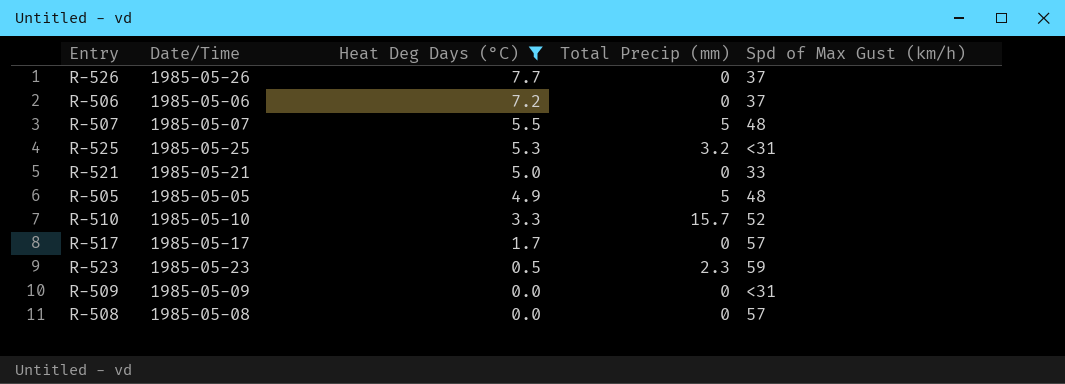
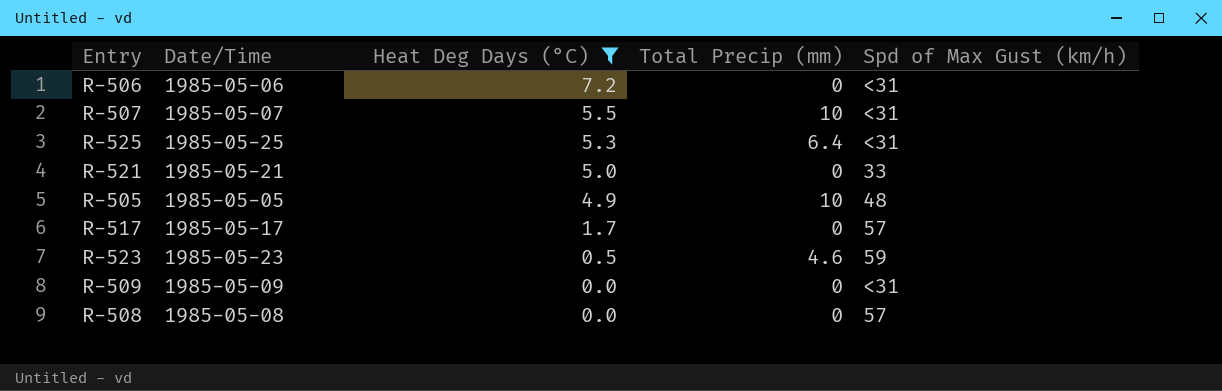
row R-526: 1985-05-26 | 7.7 | 0 | 37 -> none
row R-510: 1985-05-10 | 3.3 | 15.7 | 52 -> none
R-506 | Spd of Max Gust (km/h): 37 -> <31
R-507 | Total Precip (mm): 5 -> 10
R-507 | Spd of Max Gust (km/h): 48 -> <31
R-525 | Total Precip (mm): 3.2 -> 6.4
R-505 | Total Precip (mm): 5 -> 10
R-523 | Total Precip (mm): 2.3 -> 4.6

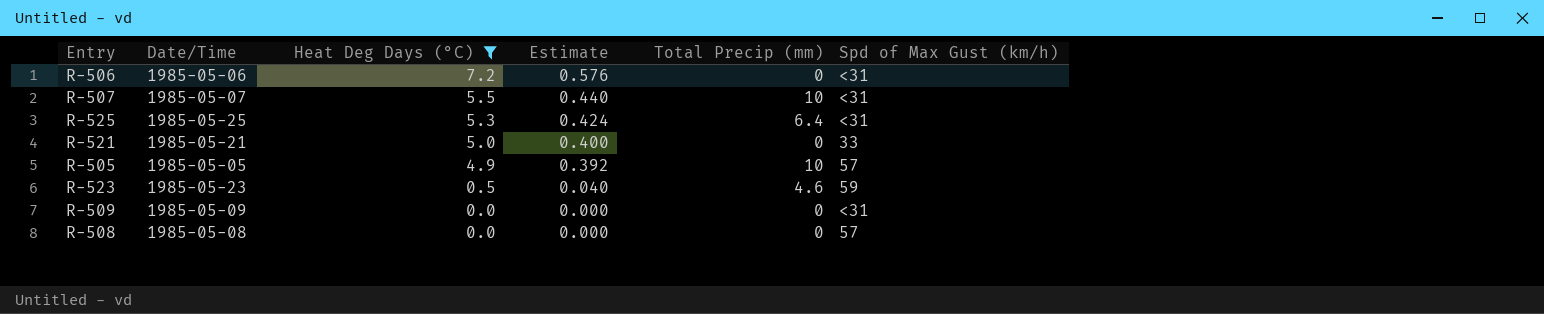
column Estimate | formula: none -> [Heat Deg Days (°C)] * 0.08
row R-517: 1985-05-17 | 1.7 | 0 | 57 -> none
R-505 | Spd of Max Gust (km/h): 48 -> 57

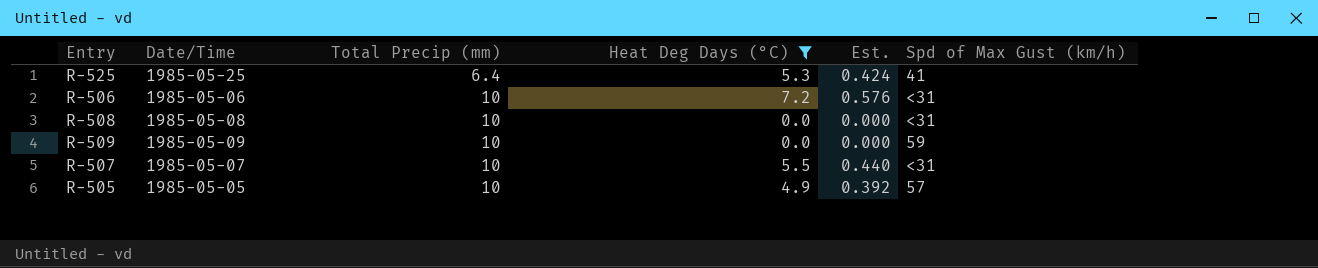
row order: Heat Deg Days (°C) descending -> Total Precip (mm) ascending
column Total Precip (mm) | position: 5 -> 3
column name: Estimate -> Est.
row R-521: 1985-05-21 | 5.0 | 0.400 | 0 | 33 -> none
row R-523: 1985-05-23 | 0.5 | 0.040 | 4.6 | 59 -> none
R-525 | Spd of Max Gust (km/h): <31 -> 41
R-506 | Total Precip (mm): 0 -> 10
R-508 | Total Precip (mm): 0 -> 10
R-508 | Spd of Max Gust (km/h): 57 -> <31
R-509 | Total Precip (mm): 0 -> 10
R-509 | Spd of Max Gust (km/h): <31 -> 59

